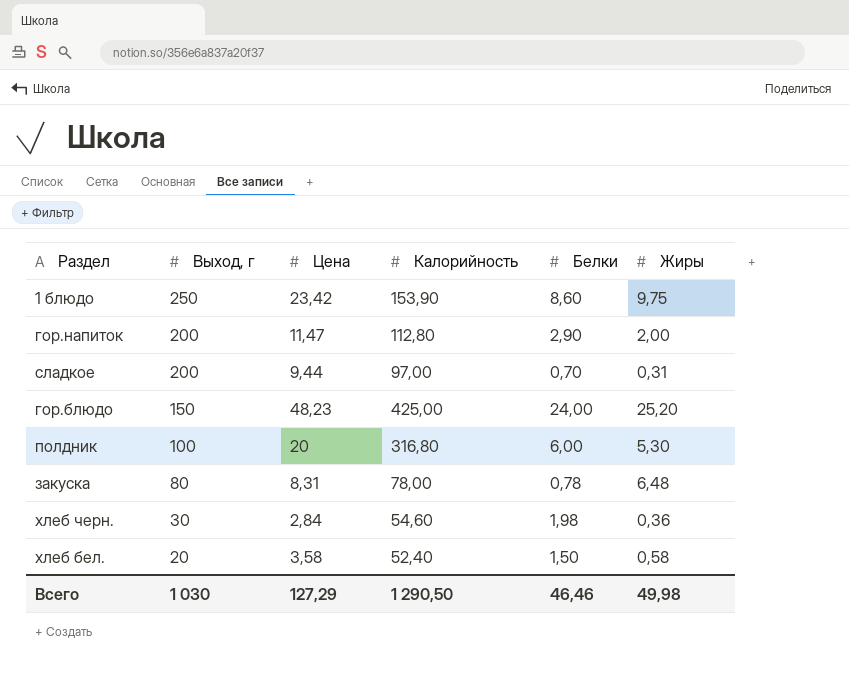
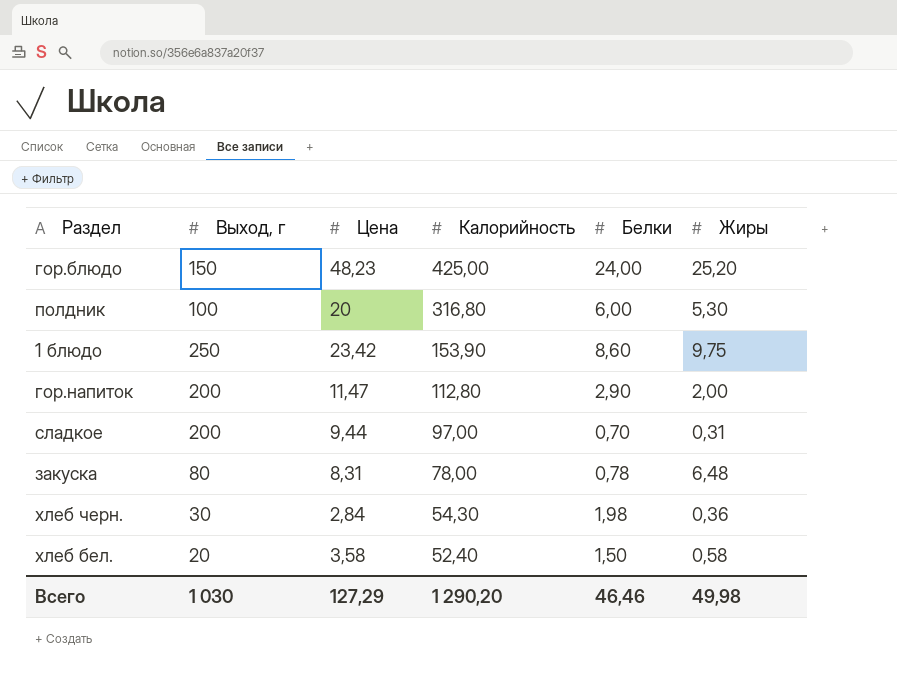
row order: Выход, г descending -> Калорийность descending
хлеб черн. | Калорийность: 54,60 -> 54,30
Всего | Калорийность: 1 290,50 -> 1 290,20

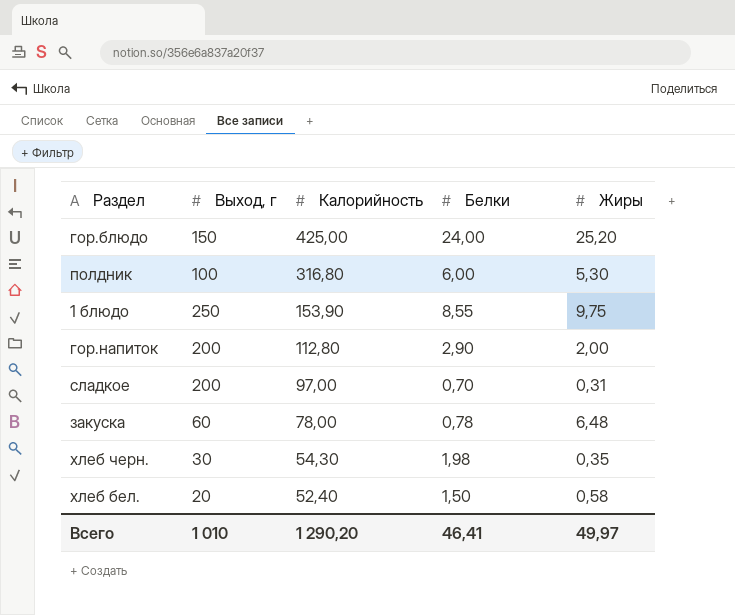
column Цена | position: 3 -> none
1 блюдо | Белки: 8,60 -> 8,55
закуска | Выход, г: 80 -> 60
хлеб черн. | Жиры: 0,36 -> 0,35
Всего | Выход, г: 1 030 -> 1 010
Всего | Белки: 46,46 -> 46,41
Всего | Жиры: 49,98 -> 49,97

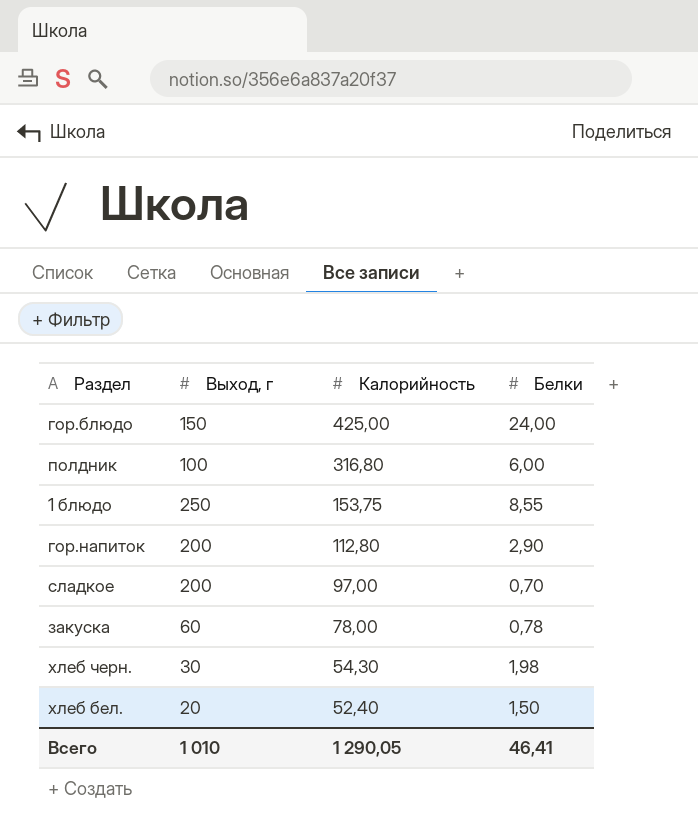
column Жиры | position: 5 -> none
1 блюдо | Калорийность: 153,90 -> 153,75
Всего | Калорийность: 1 290,20 -> 1 290,05

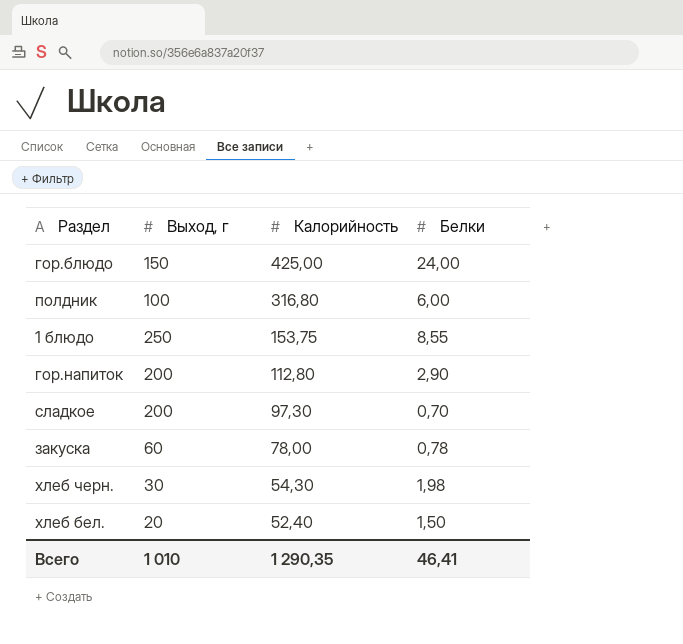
сладкое | Калорийность: 97,00 -> 97,30
Всего | Калорийность: 1 290,05 -> 1 290,35

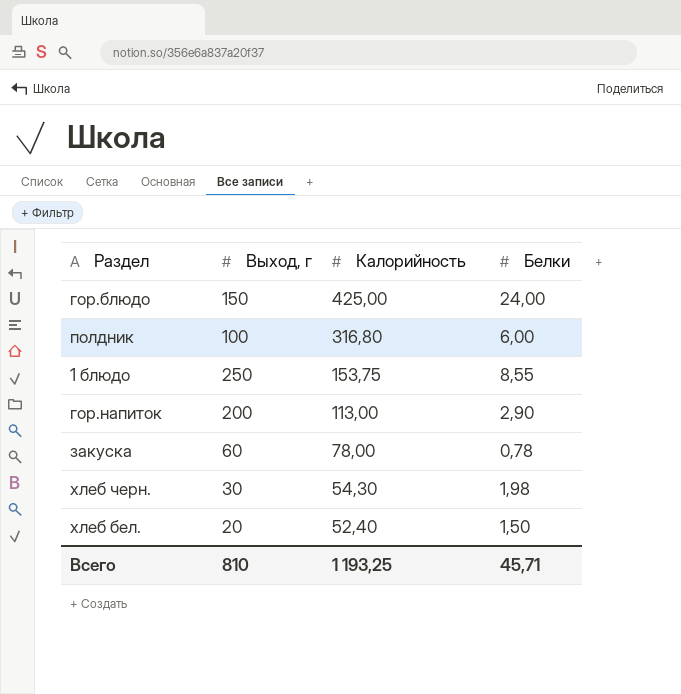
row сладкое: 200 | 97,30 | 0,70 -> none
гор.напиток | Калорийность: 112,80 -> 113,00
Всего | Выход, г: 1 010 -> 810
Всего | Калорийность: 1 290,35 -> 1 193,25
Всего | Белки: 46,41 -> 45,71

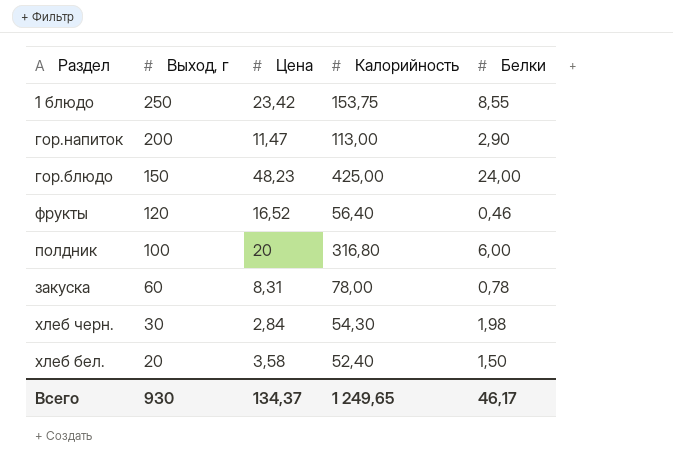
row order: Калорийность descending -> Выход, г descending
column Цена | position: none -> 3
row фрукты: none -> 120 | 16,52 | 56,40 | 0,46
Всего | Выход, г: 810 -> 930
Всего | Калорийность: 1 193,25 -> 1 249,65
Всего | Белки: 45,71 -> 46,17

